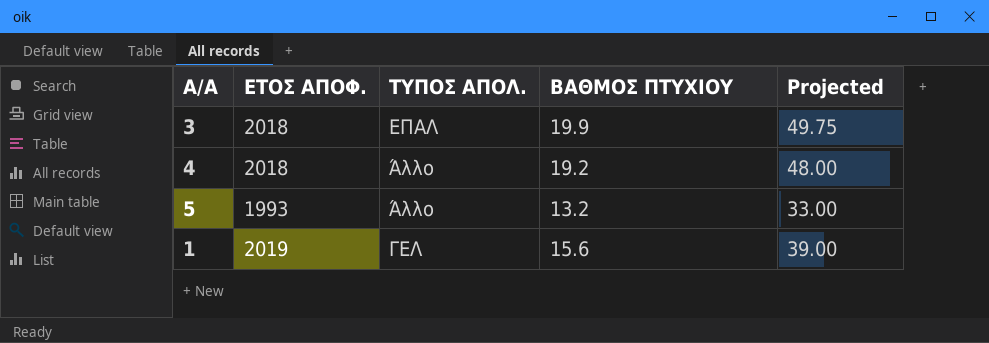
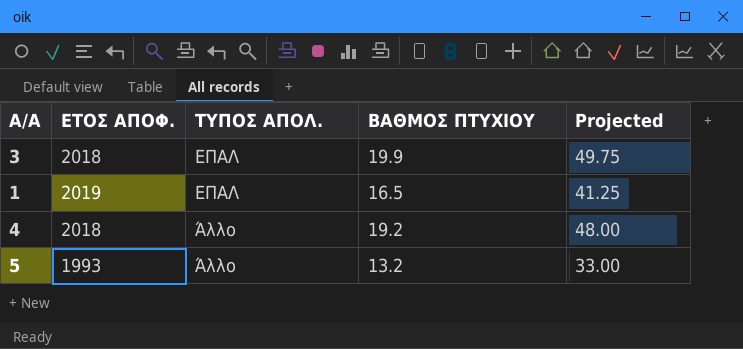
row order: none -> ΤΥΠΟΣ ΑΠΟΛ. descending
1 | ΤΥΠΟΣ ΑΠΟΛ.: ΓΕΛ -> ΕΠΑΛ
1 | ΒΑΘΜΟΣ ΠΤΥΧΙΟΥ: 15.6 -> 16.5
1 | Projected: 39.00 -> 41.25

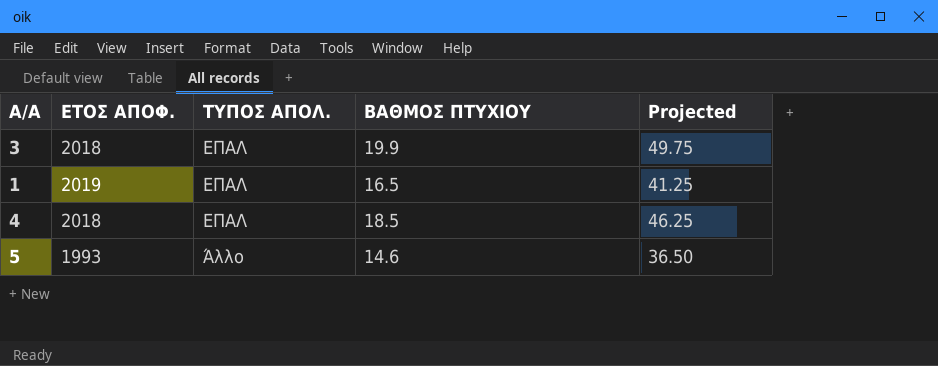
4 | ΤΥΠΟΣ ΑΠΟΛ.: Άλλο -> ΕΠΑΛ
4 | ΒΑΘΜΟΣ ΠΤΥΧΙΟΥ: 19.2 -> 18.5
4 | Projected: 48.00 -> 46.25
5 | ΒΑΘΜΟΣ ΠΤΥΧΙΟΥ: 13.2 -> 14.6
5 | Projected: 33.00 -> 36.50

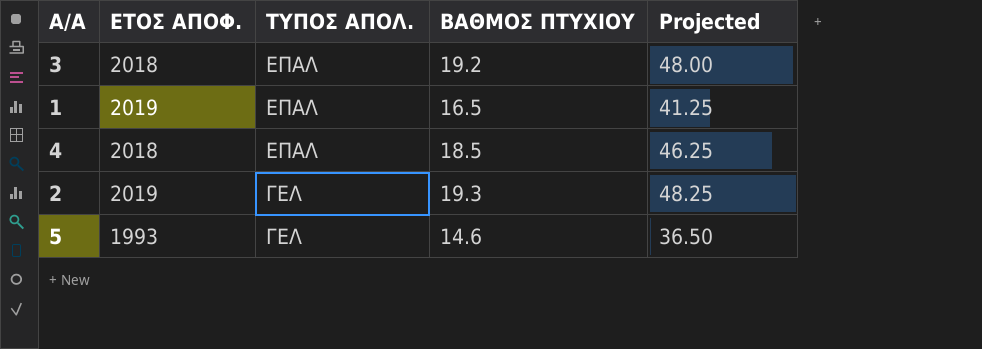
3 | ΒΑΘΜΟΣ ΠΤΥΧΙΟΥ: 19.9 -> 19.2
3 | Projected: 49.75 -> 48.00
row 2: none -> 2019 | ΓΕΛ | 19.3 | 48.25
5 | ΤΥΠΟΣ ΑΠΟΛ.: Άλλο -> ΓΕΛ

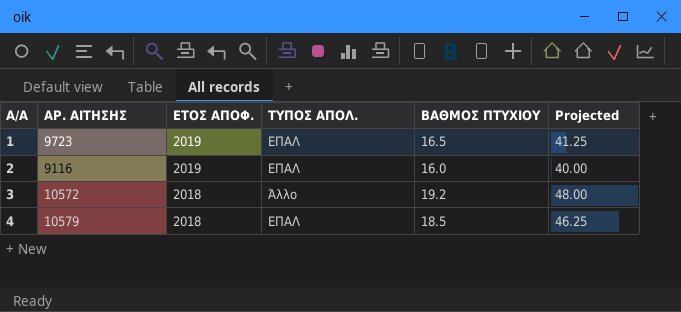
row order: ΤΥΠΟΣ ΑΠΟΛ. descending -> Α/Α ascending
column ΑΡ. ΑΙΤΗΣΗΣ | position: none -> 2
row 5: 1993 | ΓΕΛ | 14.6 | 36.50 -> none
2 | ΤΥΠΟΣ ΑΠΟΛ.: ΓΕΛ -> ΕΠΑΛ
2 | ΒΑΘΜΟΣ ΠΤΥΧΙΟΥ: 19.3 -> 16.0
2 | Projected: 48.25 -> 40.00
3 | ΤΥΠΟΣ ΑΠΟΛ.: ΕΠΑΛ -> Άλλο

